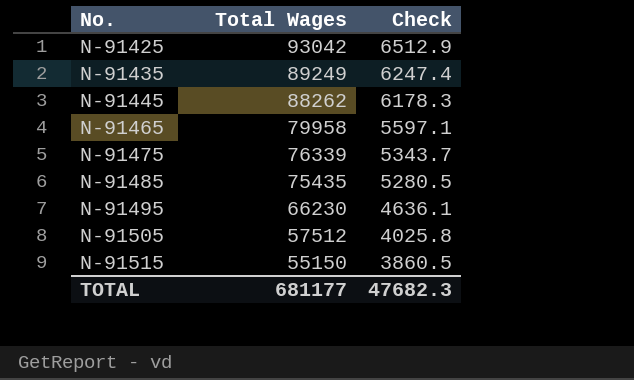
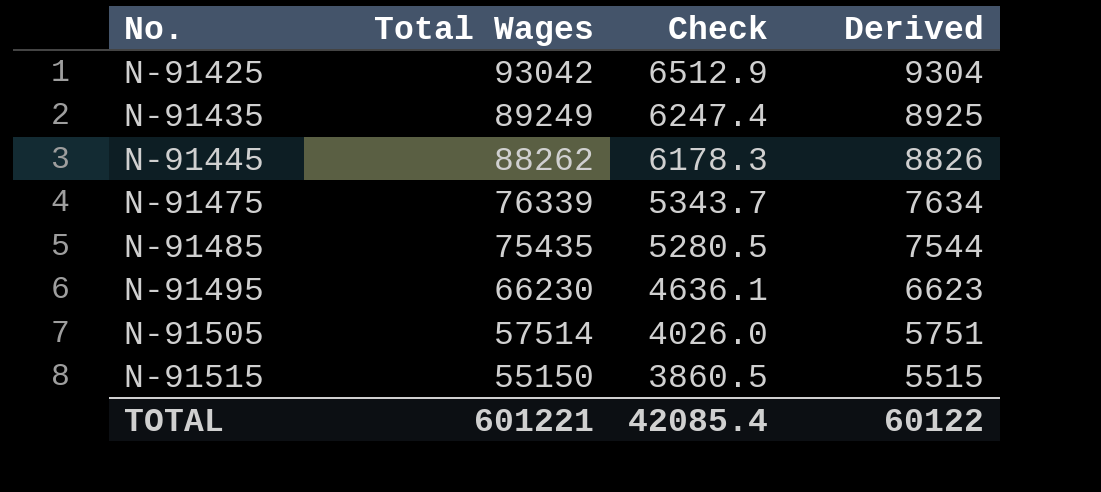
column Derived | formula: none -> [Total Wages] * 0.1
row N-91465: 79958 | 5597.1 -> none
N-91505 | Total Wages: 57512 -> 57514
N-91505 | Check: 4025.8 -> 4026.0
TOTAL | Total Wages: 681177 -> 601221
TOTAL | Check: 47682.3 -> 42085.4

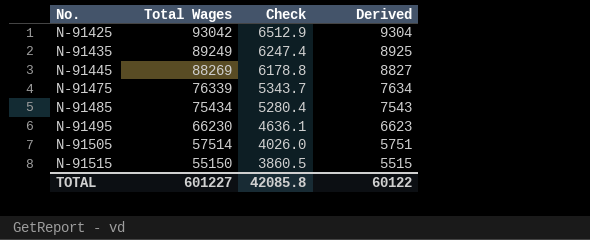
N-91445 | Total Wages: 88262 -> 88269
N-91445 | Check: 6178.3 -> 6178.8
N-91445 | Derived: 8826 -> 8827
N-91485 | Total Wages: 75435 -> 75434
N-91485 | Check: 5280.5 -> 5280.4
N-91485 | Derived: 7544 -> 7543
TOTAL | Total Wages: 601221 -> 601227
TOTAL | Check: 42085.4 -> 42085.8

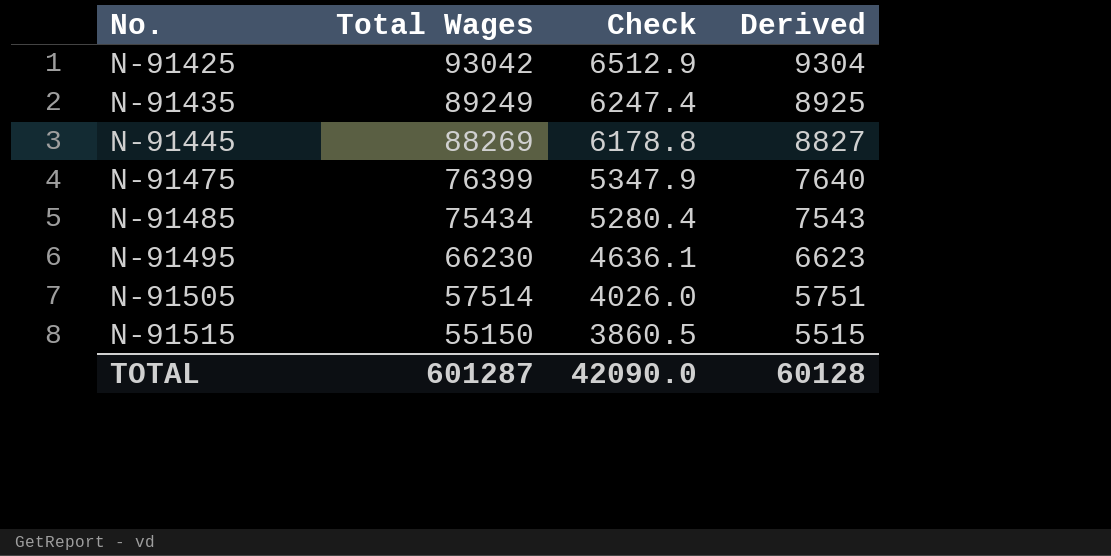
N-91475 | Total Wages: 76339 -> 76399
N-91475 | Check: 5343.7 -> 5347.9
N-91475 | Derived: 7634 -> 7640
TOTAL | Total Wages: 601227 -> 601287
TOTAL | Check: 42085.8 -> 42090.0
TOTAL | Derived: 60122 -> 60128

